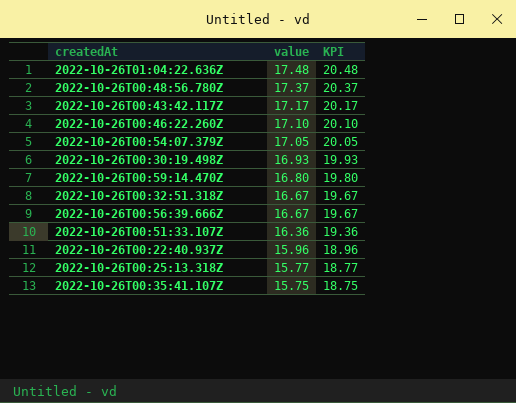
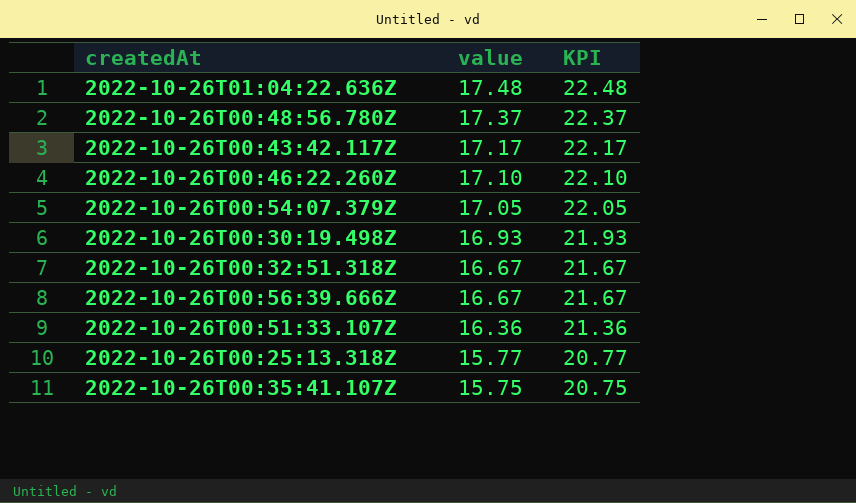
column KPI | formula: [value] + 3 -> [value] + 5
row 2022-10-26T00:59:14.470Z: 16.80 | 19.80 -> none
row 2022-10-26T00:22:40.937Z: 15.96 | 18.96 -> none

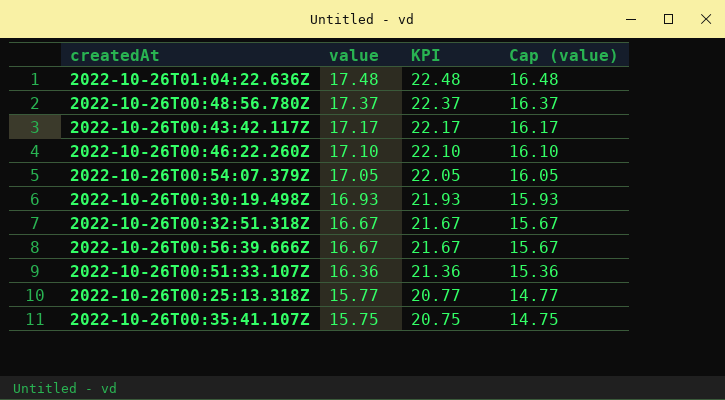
column Cap (value) | formula: none -> [value] - 1

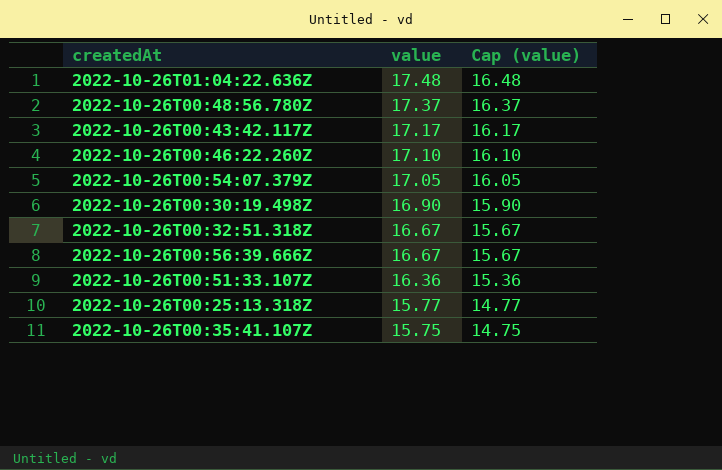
column KPI | formula: [value] + 5 -> none
2022-10-26T00:30:19.498Z | value: 16.93 -> 16.90
2022-10-26T00:30:19.498Z | Cap (value): 15.93 -> 15.90

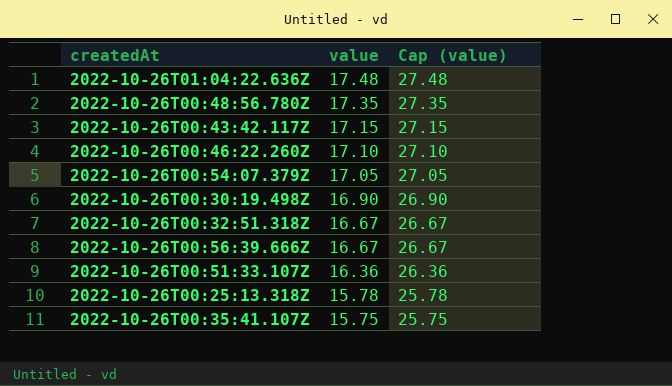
column Cap (value) | formula: [value] - 1 -> [value] + 10
2022-10-26T00:48:56.780Z | value: 17.37 -> 17.35
2022-10-26T00:43:42.117Z | value: 17.17 -> 17.15
2022-10-26T00:25:13.318Z | value: 15.77 -> 15.78

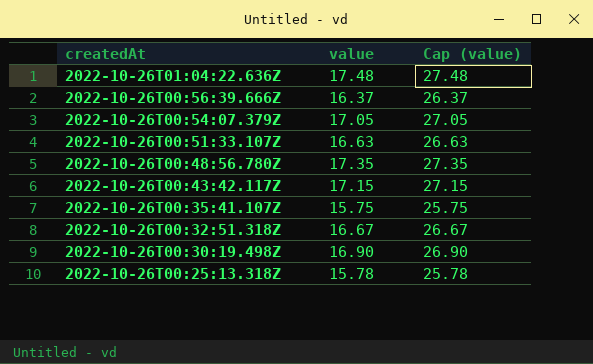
row order: value descending -> createdAt descending
row 2022-10-26T00:46:22.260Z: 17.10 | 27.10 -> none
2022-10-26T00:56:39.666Z | value: 16.67 -> 16.37
2022-10-26T00:56:39.666Z | Cap (value): 26.67 -> 26.37
2022-10-26T00:51:33.107Z | value: 16.36 -> 16.63
2022-10-26T00:51:33.107Z | Cap (value): 26.36 -> 26.63

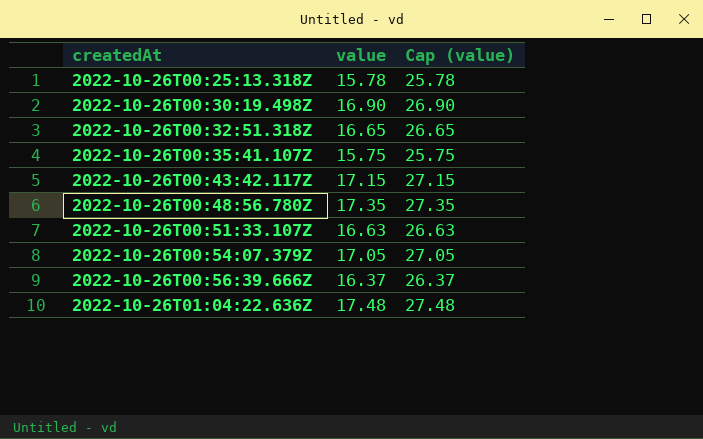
row order: createdAt descending -> createdAt ascending
2022-10-26T00:32:51.318Z | value: 16.67 -> 16.65
2022-10-26T00:32:51.318Z | Cap (value): 26.67 -> 26.65

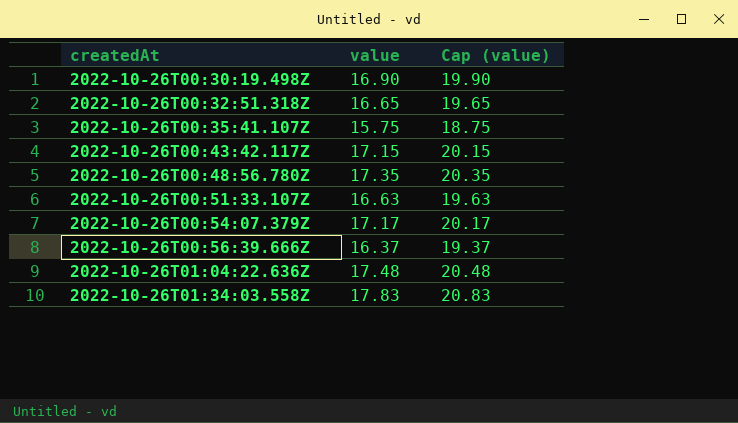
column Cap (value) | formula: [value] + 10 -> [value] + 3
row 2022-10-26T00:25:13.318Z: 15.78 | 25.78 -> none
2022-10-26T00:54:07.379Z | value: 17.05 -> 17.17
row 2022-10-26T01:34:03.558Z: none -> 17.83 | 20.83

